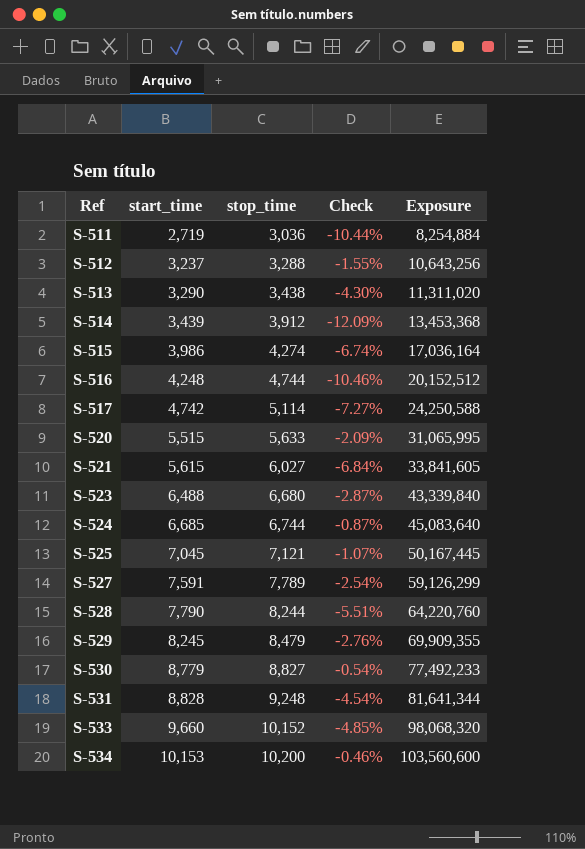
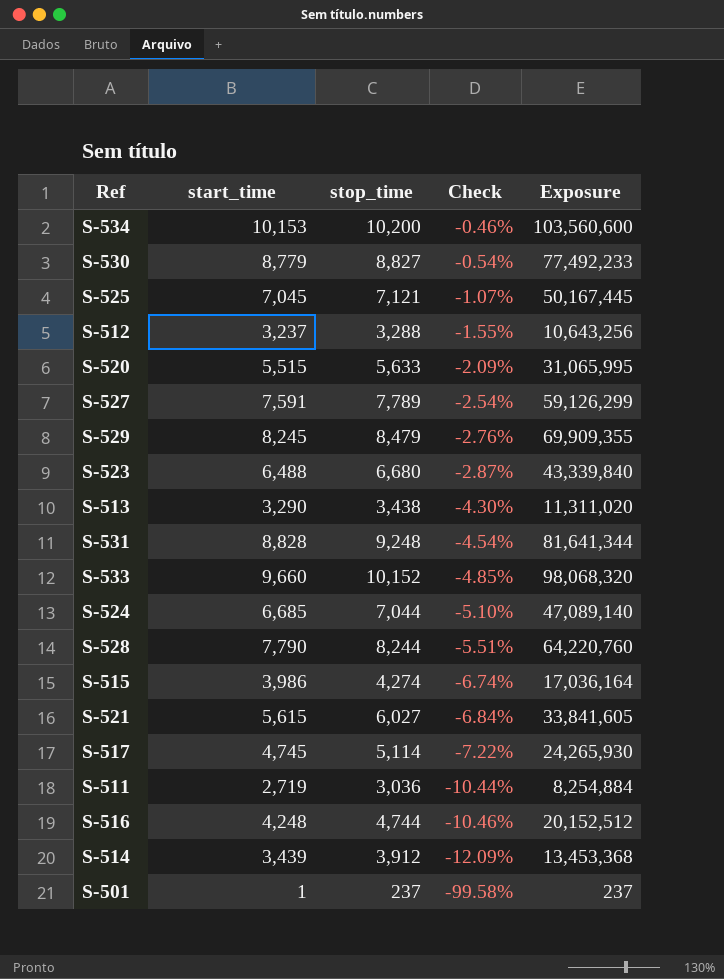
row order: Ref ascending -> Check descending
S-524 | stop_time: 6,744 -> 7,044
S-524 | Check: -0.87% -> -5.10%
S-524 | Exposure: 45,083,640 -> 47,089,140
S-517 | start_time: 4,742 -> 4,745
S-517 | Check: -7.27% -> -7.22%
S-517 | Exposure: 24,250,588 -> 24,265,930
row S-501: none -> 1 | 237 | -99.58% | 237

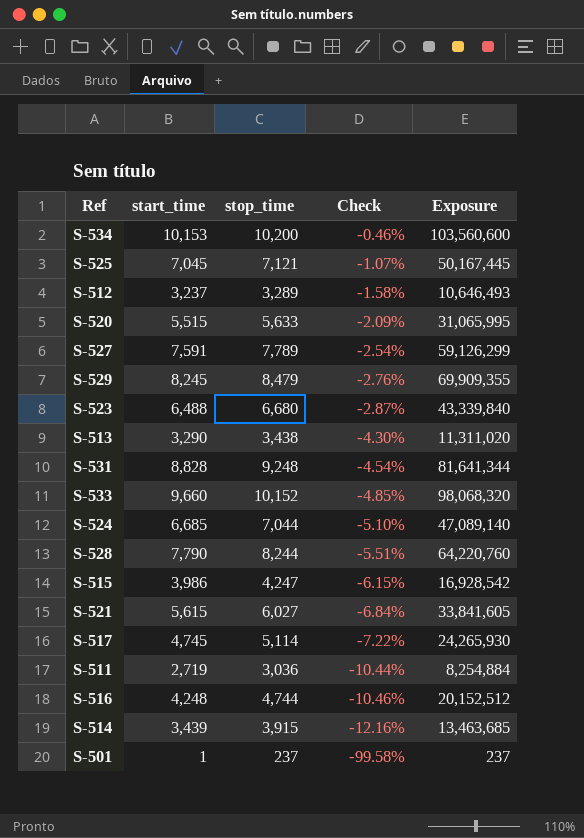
row S-530: 8,779 | 8,827 | -0.54% | 77,492,233 -> none
S-512 | stop_time: 3,288 -> 3,289
S-512 | Check: -1.55% -> -1.58%
S-512 | Exposure: 10,643,256 -> 10,646,493
S-515 | stop_time: 4,274 -> 4,247
S-515 | Check: -6.74% -> -6.15%
S-515 | Exposure: 17,036,164 -> 16,928,542
S-514 | stop_time: 3,912 -> 3,915
S-514 | Check: -12.09% -> -12.16%
S-514 | Exposure: 13,453,368 -> 13,463,685

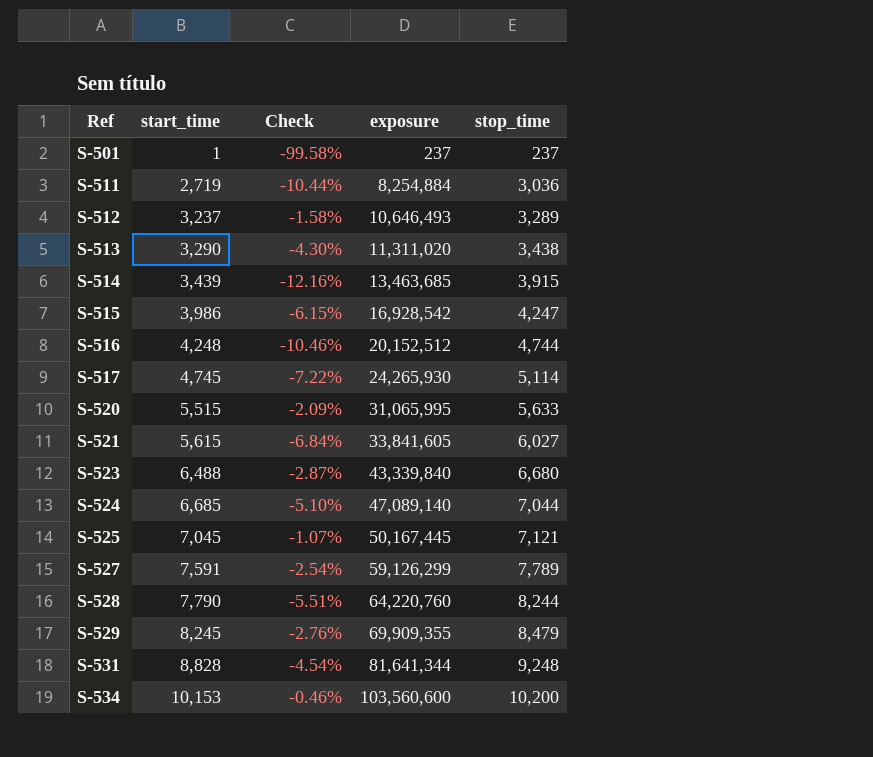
row order: Check descending -> Ref ascending
column name: Exposure -> exposure
column stop_time | position: 3 -> 5
row S-533: 9,660 | 10,152 | -4.85% | 98,068,320 -> none

